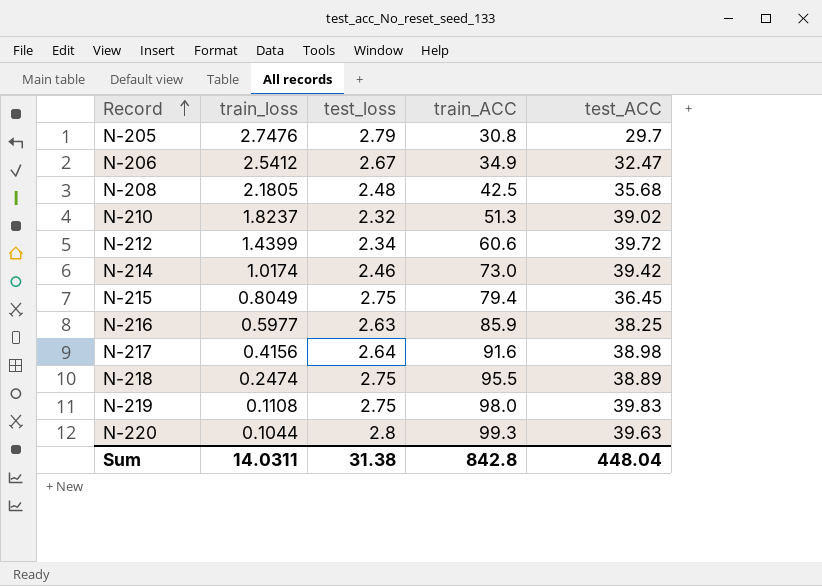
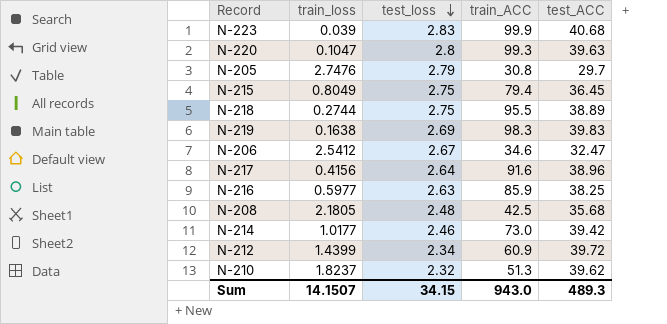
row order: Record ascending -> test_loss descending
row N-223: none -> 0.039 | 2.83 | 99.9 | 40.68
N-220 | train_loss: 0.1044 -> 0.1047
N-218 | train_loss: 0.2474 -> 0.2744
N-219 | train_loss: 0.1108 -> 0.1638
N-219 | test_loss: 2.75 -> 2.69
N-219 | train_ACC: 98.0 -> 98.3
N-206 | train_ACC: 34.9 -> 34.6
N-217 | test_ACC: 38.98 -> 38.96
N-214 | train_loss: 1.0174 -> 1.0177
N-212 | train_ACC: 60.6 -> 60.9
N-210 | test_ACC: 39.02 -> 39.62
Sum | train_loss: 14.0311 -> 14.1507
Sum | test_loss: 31.38 -> 34.15
Sum | train_ACC: 842.8 -> 943.0
Sum | test_ACC: 448.04 -> 489.3

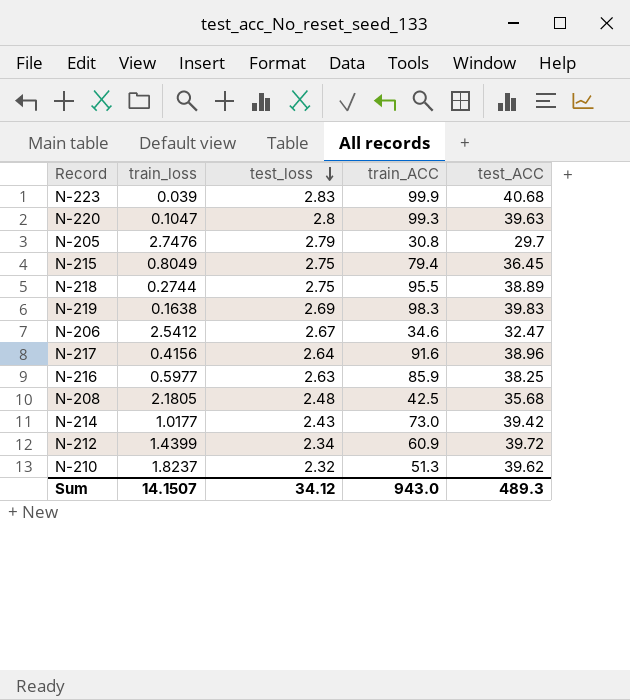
N-214 | test_loss: 2.46 -> 2.43
Sum | test_loss: 34.15 -> 34.12

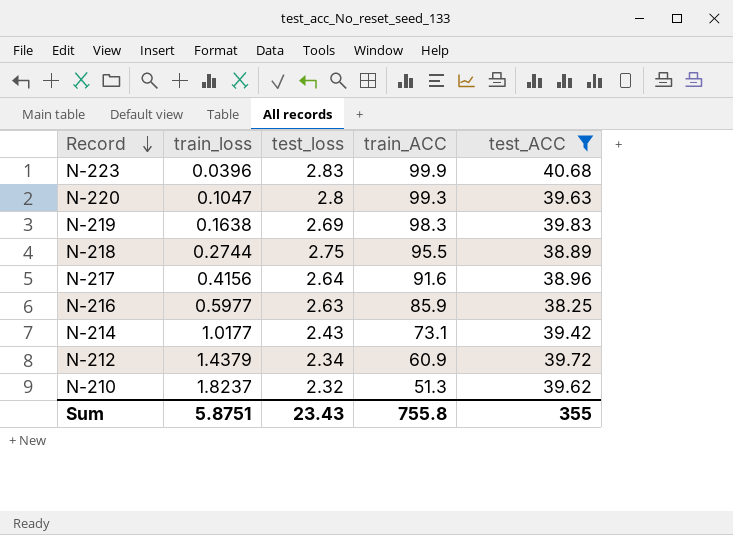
filter: none -> test_ACC >= 38.25
row order: test_loss descending -> Record descending
N-223 | train_loss: 0.039 -> 0.0396
N-214 | train_ACC: 73.0 -> 73.1
N-212 | train_loss: 1.4399 -> 1.4379
Sum | train_loss: 14.1507 -> 5.8751
Sum | test_loss: 34.12 -> 23.43
Sum | train_ACC: 943.0 -> 755.8
Sum | test_ACC: 489.3 -> 355

